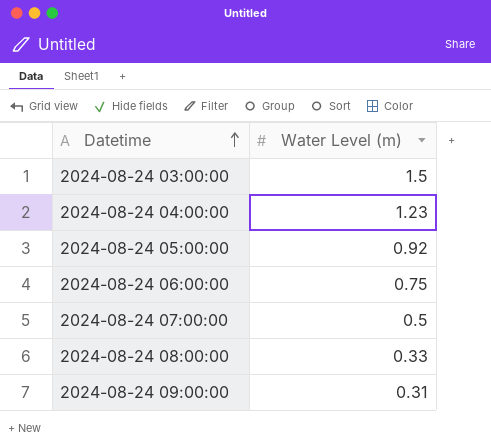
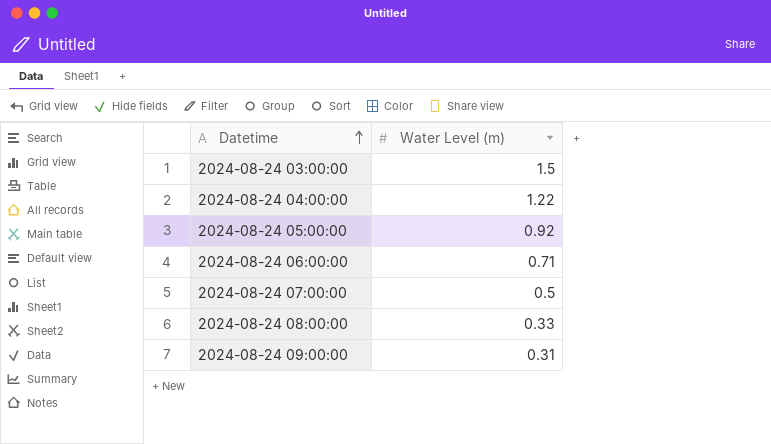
2024-08-24 04:00:00 | Water Level (m): 1.23 -> 1.22
2024-08-24 06:00:00 | Water Level (m): 0.75 -> 0.71

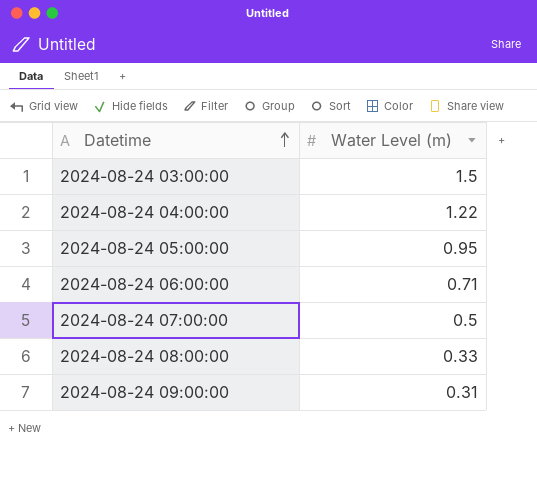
2024-08-24 05:00:00 | Water Level (m): 0.92 -> 0.95

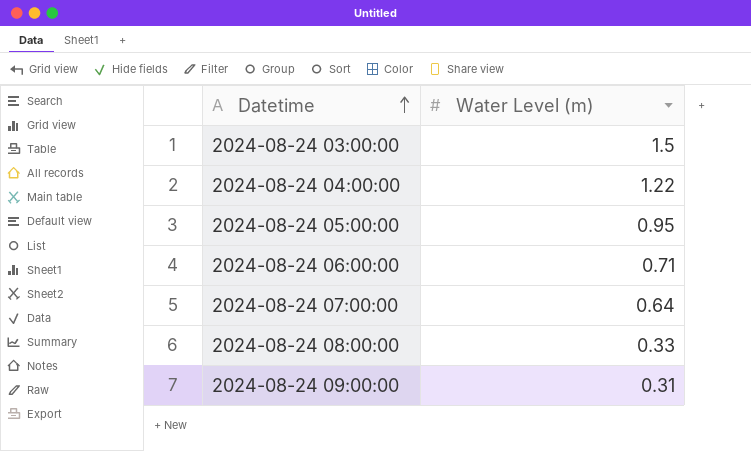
2024-08-24 07:00:00 | Water Level (m): 0.5 -> 0.64

